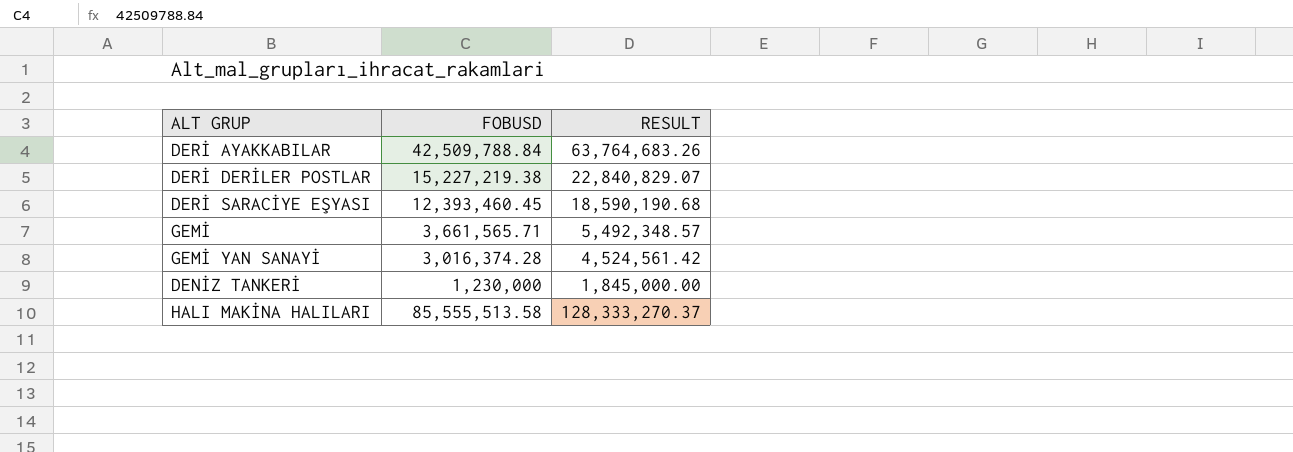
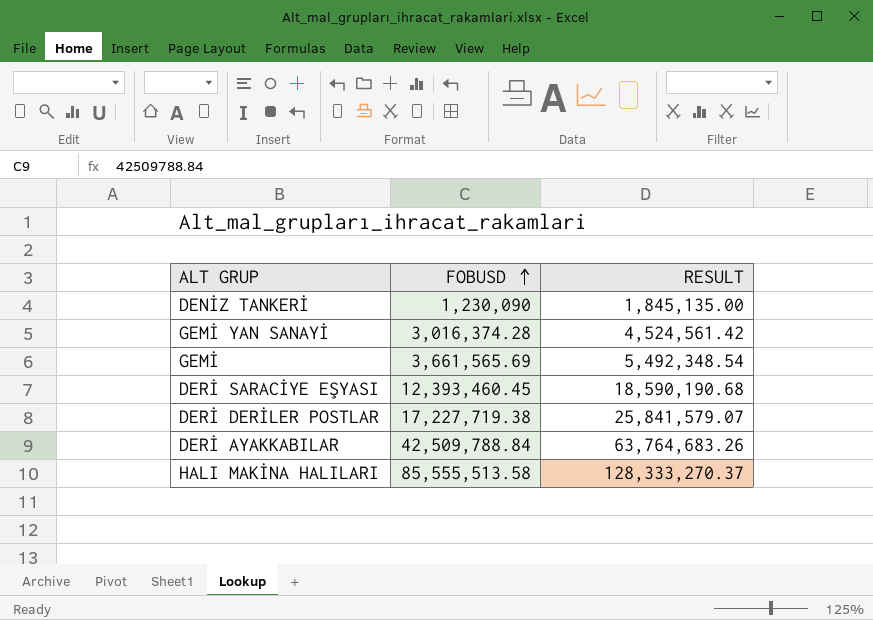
row order: none -> FOBUSD ascending
DENİZ TANKERİ | FOBUSD: 1,230,000 -> 1,230,090
DENİZ TANKERİ | RESULT: 1,845,000.00 -> 1,845,135.00
GEMİ | FOBUSD: 3,661,565.71 -> 3,661,565.69
GEMİ | RESULT: 5,492,348.57 -> 5,492,348.54
DERİ DERİLER POSTLAR | FOBUSD: 15,227,219.38 -> 17,227,719.38
DERİ DERİLER POSTLAR | RESULT: 22,840,829.07 -> 25,841,579.07

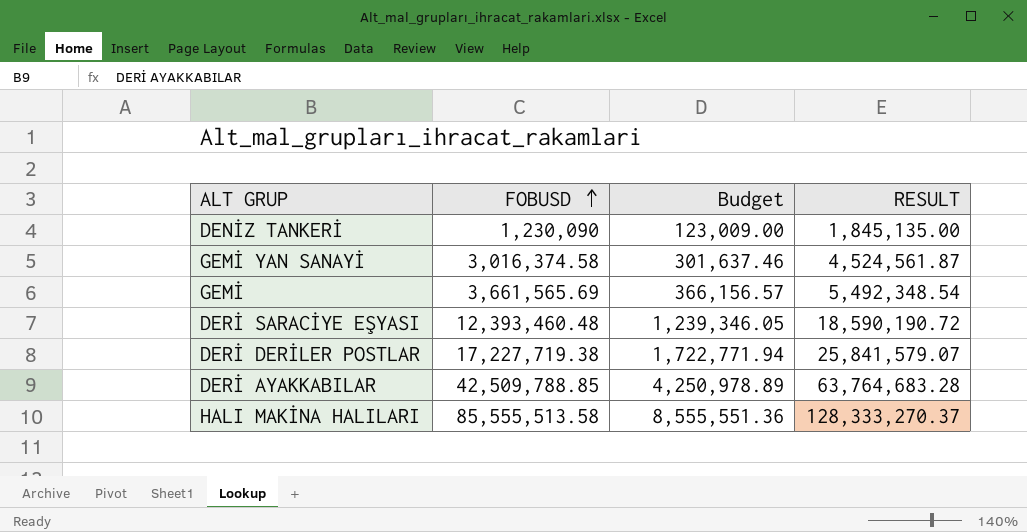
column Budget | formula: none -> [FOBUSD] * 0.1
GEMİ YAN SANAYİ | FOBUSD: 3,016,374.28 -> 3,016,374.58
GEMİ YAN SANAYİ | RESULT: 4,524,561.42 -> 4,524,561.87
DERİ SARACİYE EŞYASI | FOBUSD: 12,393,460.45 -> 12,393,460.48
DERİ SARACİYE EŞYASI | RESULT: 18,590,190.68 -> 18,590,190.72
DERİ AYAKKABILAR | FOBUSD: 42,509,788.84 -> 42,509,788.85
DERİ AYAKKABILAR | RESULT: 63,764,683.26 -> 63,764,683.28

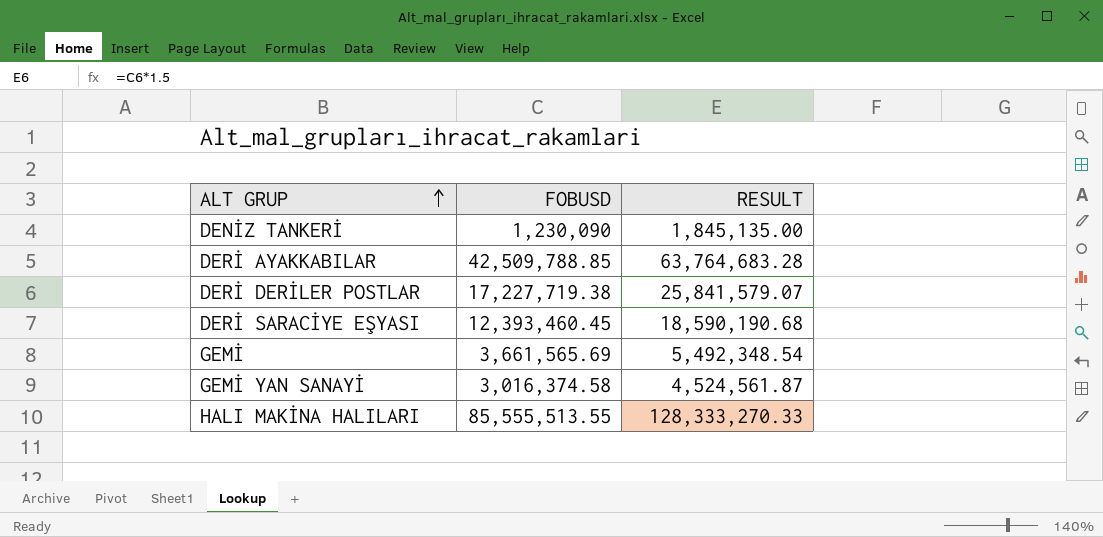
row order: FOBUSD ascending -> ALT GRUP ascending
column Budget | formula: [FOBUSD] * 0.1 -> none
DERİ SARACİYE EŞYASI | FOBUSD: 12,393,460.48 -> 12,393,460.45
DERİ SARACİYE EŞYASI | RESULT: 18,590,190.72 -> 18,590,190.68
HALI MAKİNA HALILARI | FOBUSD: 85,555,513.58 -> 85,555,513.55
HALI MAKİNA HALILARI | RESULT: 128,333,270.37 -> 128,333,270.33

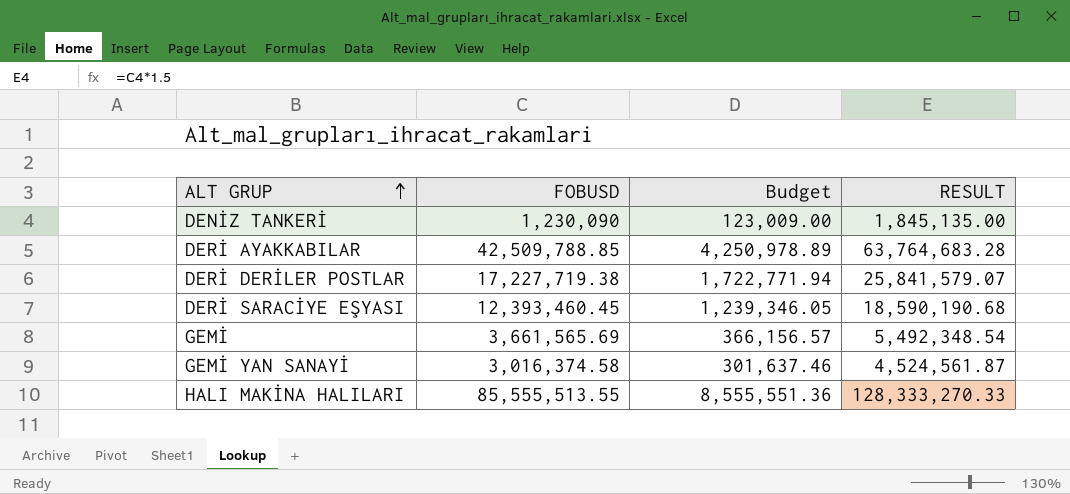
column Budget | formula: none -> [FOBUSD] * 0.1

